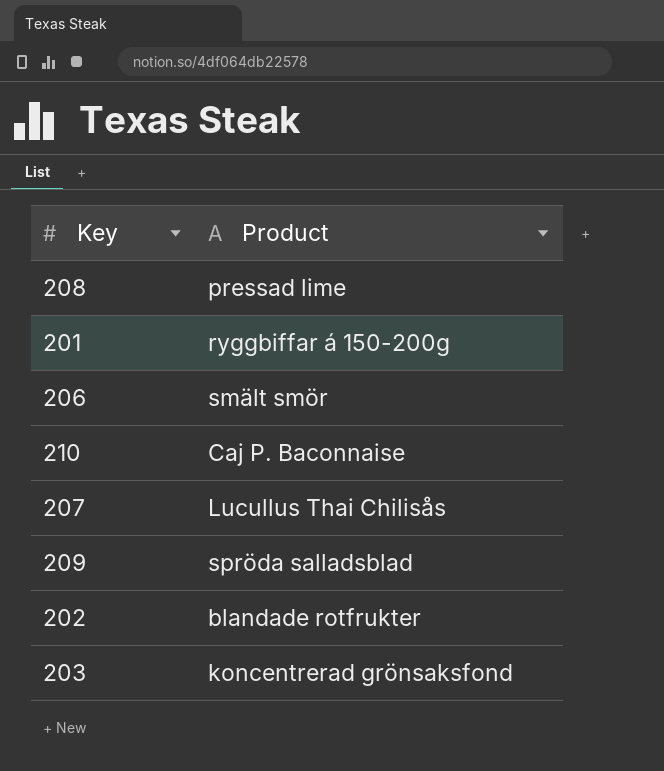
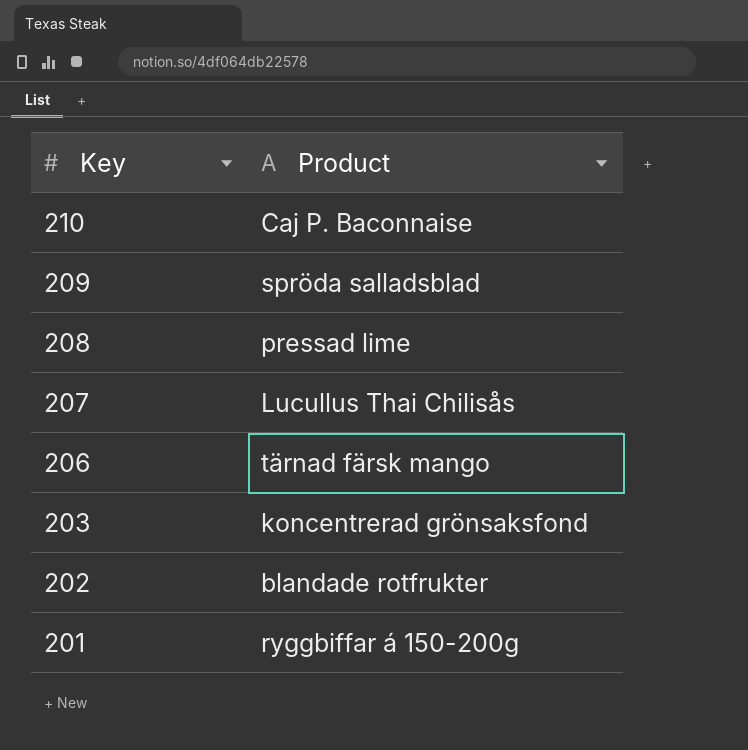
row order: none -> Key descending
206 | Product: smält smör -> tärnad färsk mango

